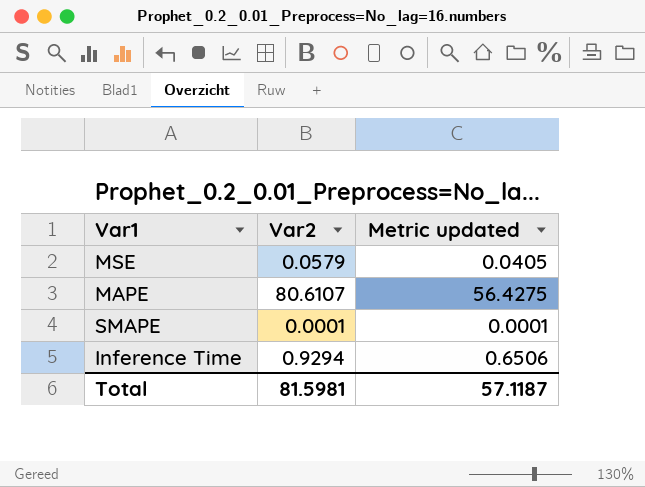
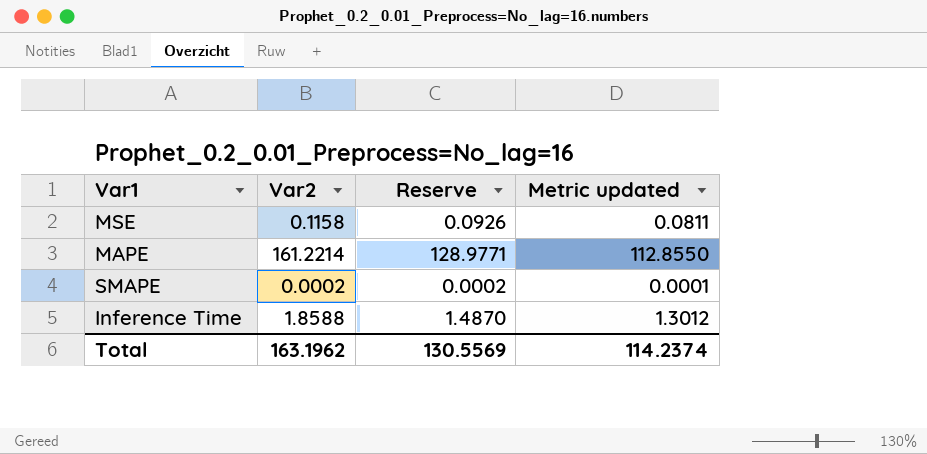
column Reserve | formula: none -> [Var2] * 0.8
MSE | Var2: 0.0579 -> 0.1158
MSE | Metric updated: 0.0405 -> 0.0811
MAPE | Var2: 80.6107 -> 161.2214
MAPE | Metric updated: 56.4275 -> 112.8550
SMAPE | Var2: 0.0001 -> 0.0002
Inference Time | Var2: 0.9294 -> 1.8588
Inference Time | Metric updated: 0.6506 -> 1.3012
Total | Var2: 81.5981 -> 163.1962
Total | Metric updated: 57.1187 -> 114.2374

